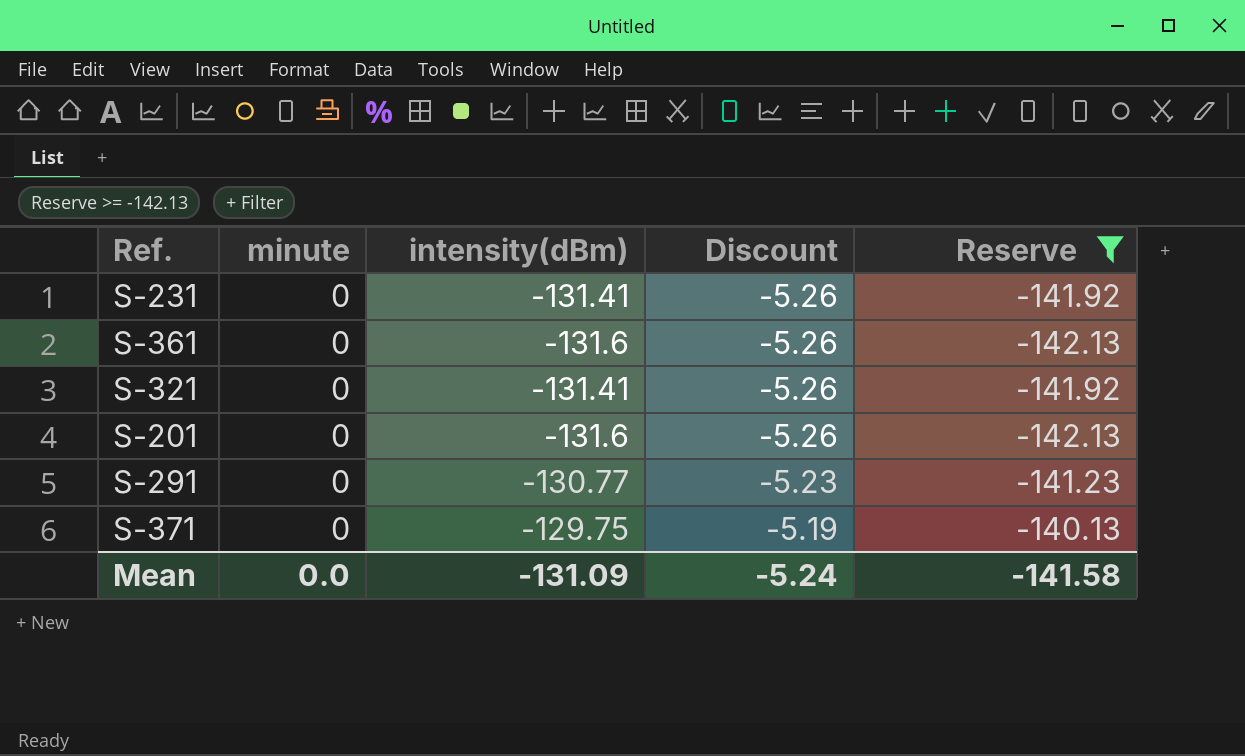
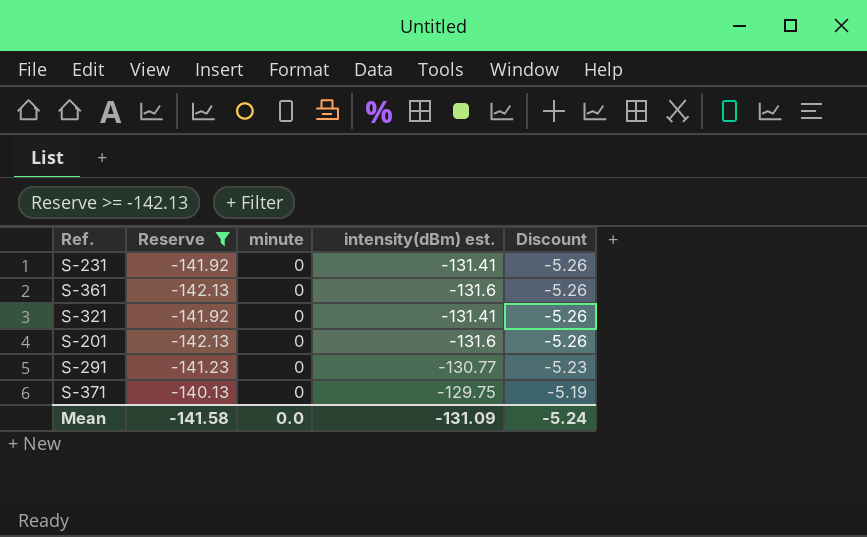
column Reserve | position: 5 -> 2
column name: intensity(dBm) -> intensity(dBm) est.

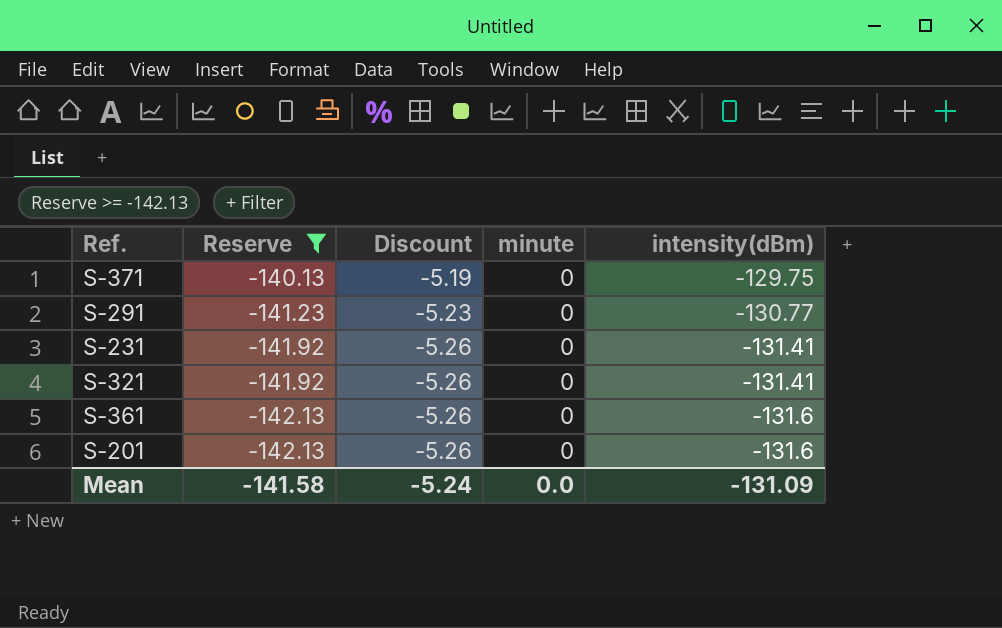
row order: Discount ascending -> Reserve descending
column Discount | position: 5 -> 3
column name: intensity(dBm) est. -> intensity(dBm)

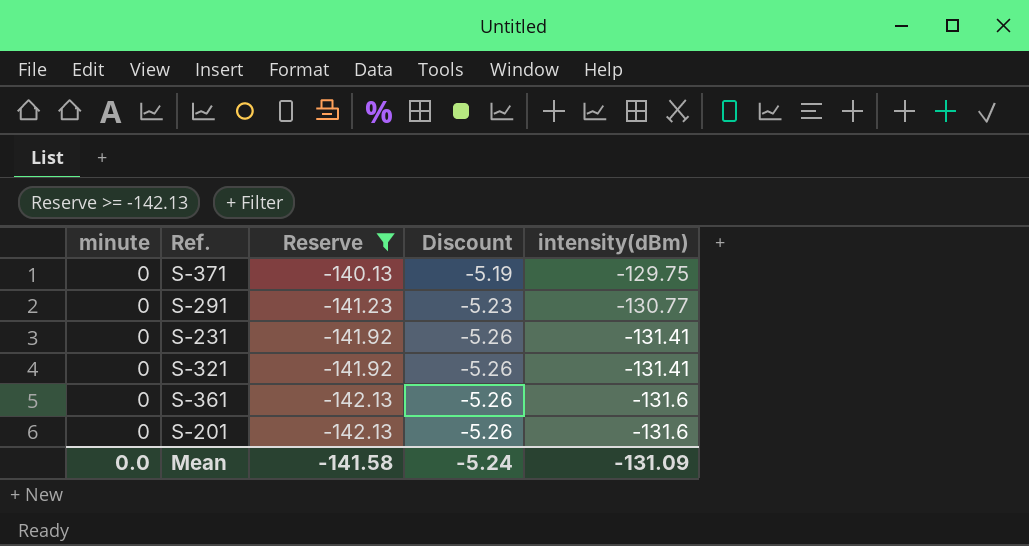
column minute | position: 4 -> 1

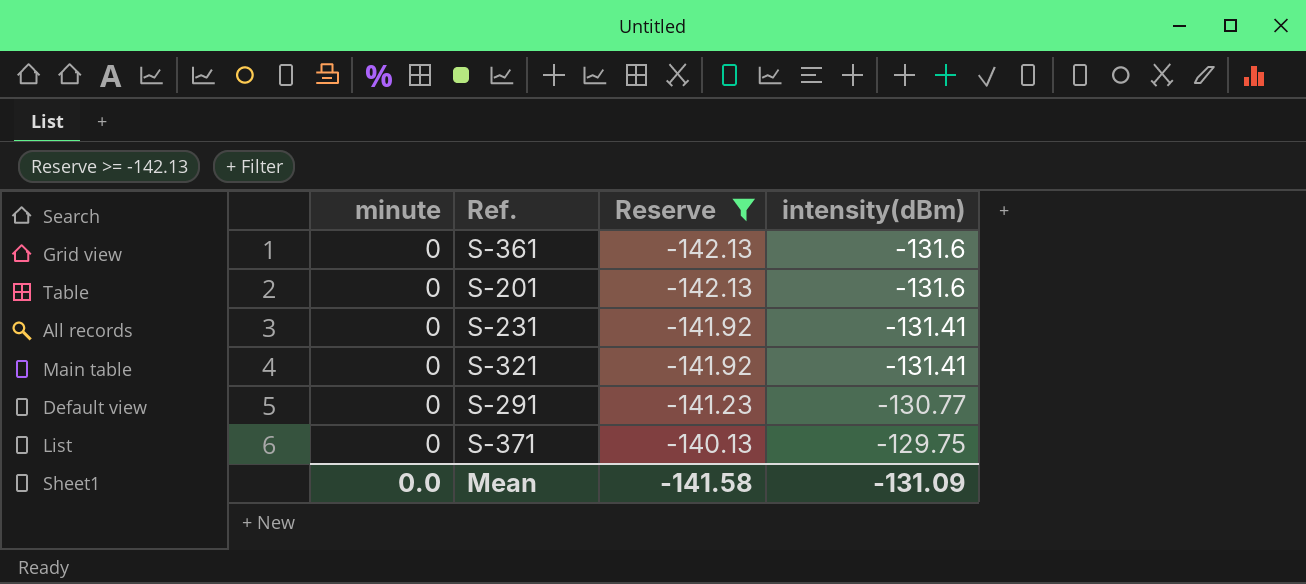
row order: Reserve descending -> Reserve ascending
column Discount | formula: [intensity(dBm)] * 0.04 -> none

